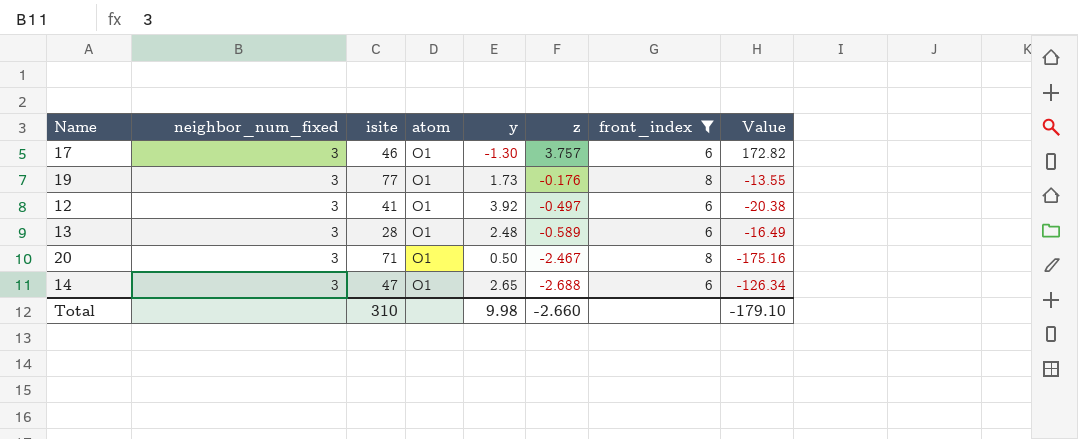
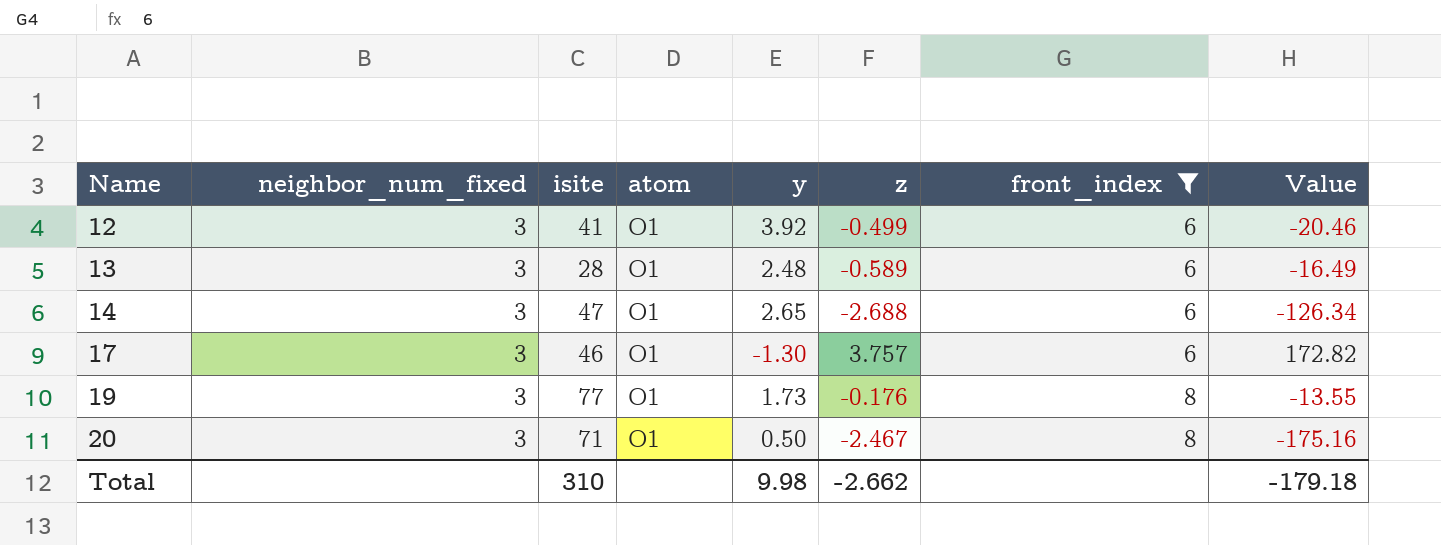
row order: z descending -> Name ascending
12 | z: -0.497 -> -0.499
12 | Value: -20.38 -> -20.46
Total | z: -2.660 -> -2.662
Total | Value: -179.10 -> -179.18

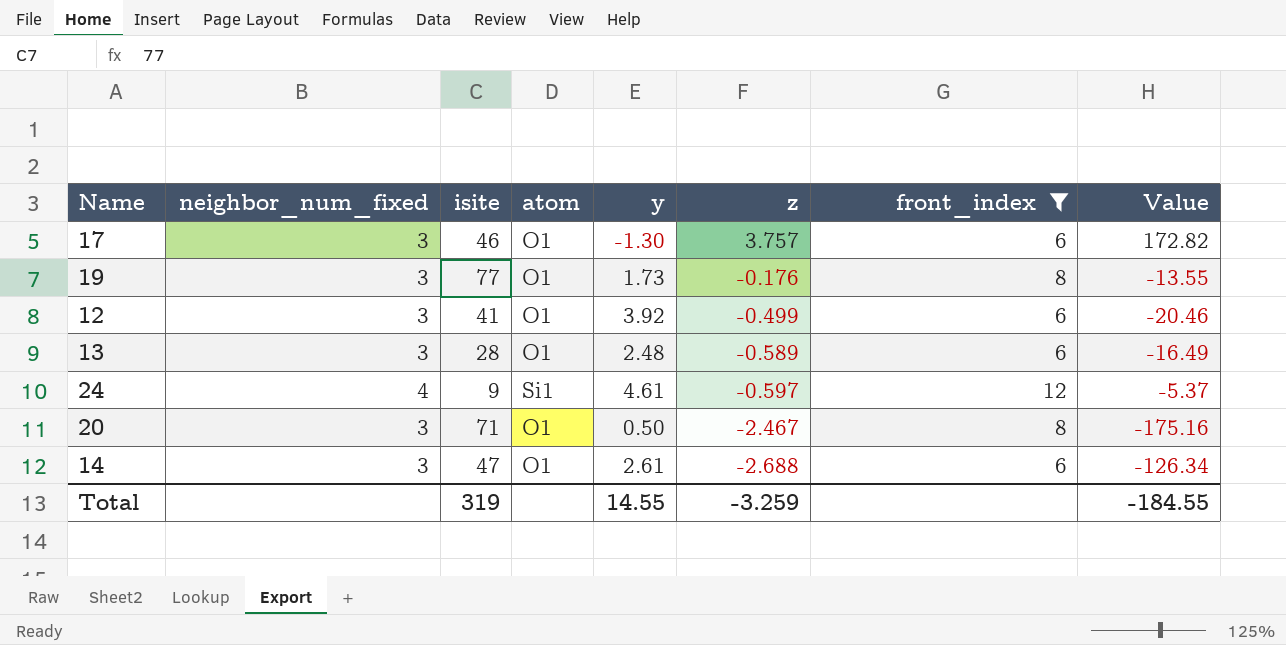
row order: Name ascending -> z descending
row 24: none -> 4 | 9 | Si1 | 4.61 | -0.597 | 12 | -5.37
14 | y: 2.65 -> 2.61
Total | isite: 310 -> 319
Total | y: 9.98 -> 14.55
Total | z: -2.662 -> -3.259
Total | Value: -179.18 -> -184.55

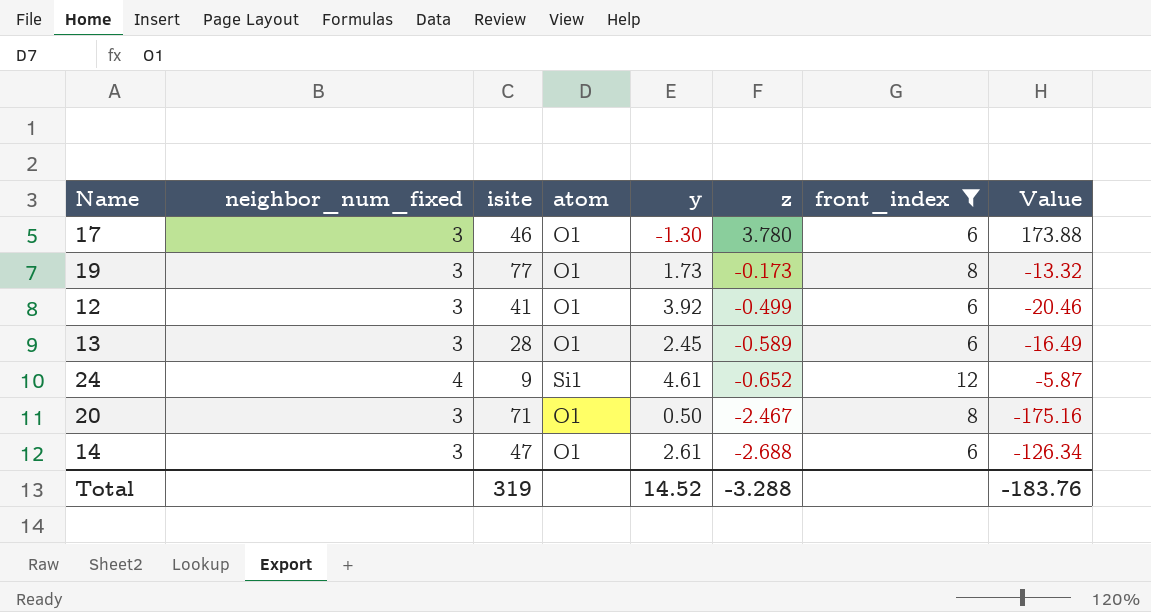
17 | z: 3.757 -> 3.780
17 | Value: 172.82 -> 173.88
19 | z: -0.176 -> -0.173
19 | Value: -13.55 -> -13.32
13 | y: 2.48 -> 2.45
24 | z: -0.597 -> -0.652
24 | Value: -5.37 -> -5.87
Total | y: 14.55 -> 14.52
Total | z: -3.259 -> -3.288
Total | Value: -184.55 -> -183.76

